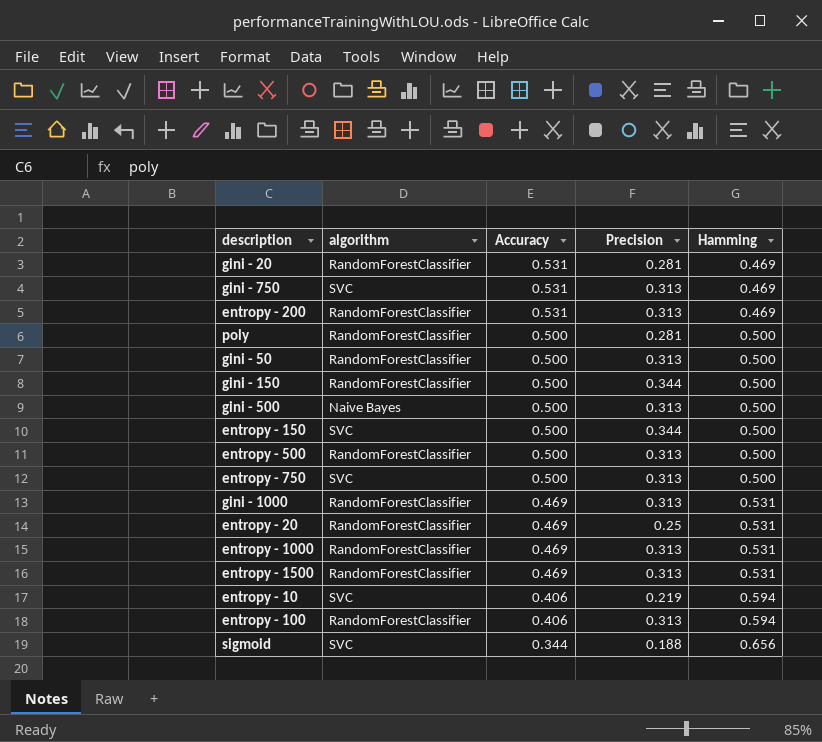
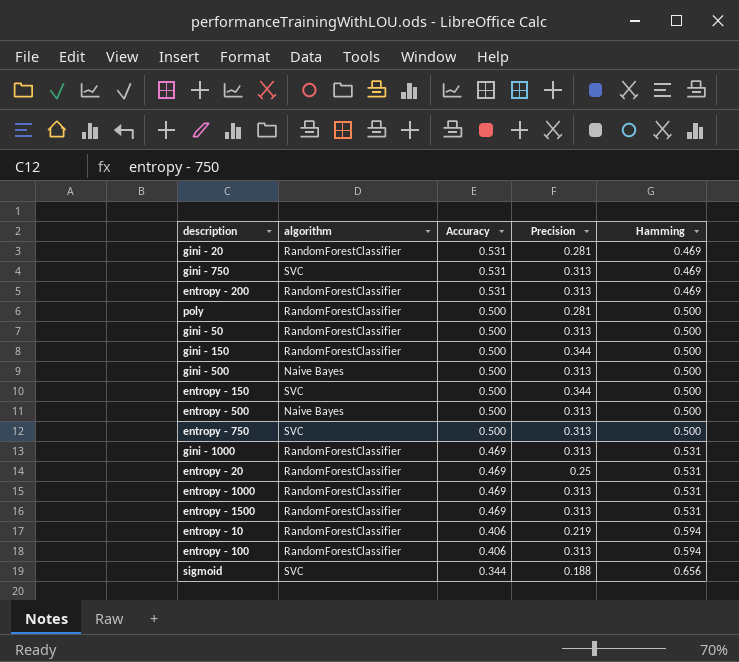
entropy - 500 | algorithm: RandomForestClassifier -> Naive Bayes
entropy - 10 | algorithm: SVC -> RandomForestClassifier

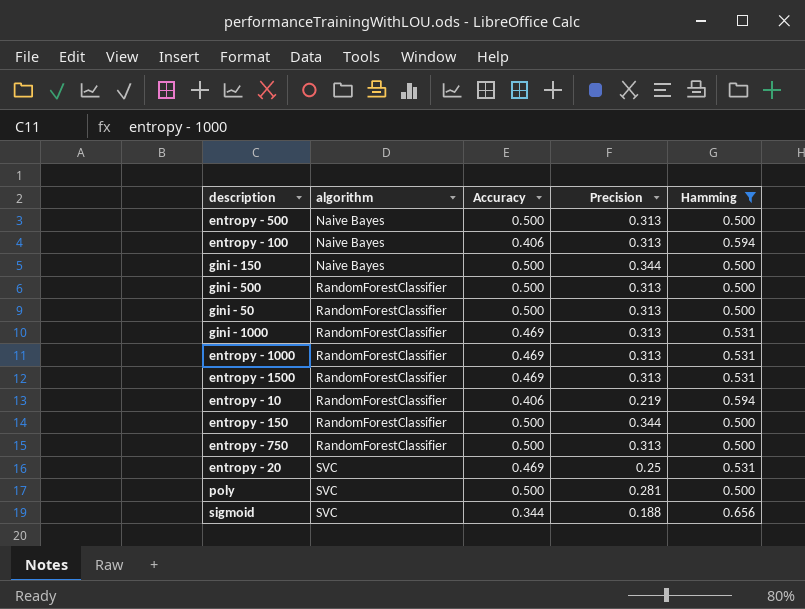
filter: none -> Hamming != 0.469
row order: Accuracy descending -> algorithm ascending
entropy - 100 | algorithm: RandomForestClassifier -> Naive Bayes
gini - 150 | algorithm: RandomForestClassifier -> Naive Bayes
gini - 500 | algorithm: Naive Bayes -> RandomForestClassifier
entropy - 150 | algorithm: SVC -> RandomForestClassifier
entropy - 750 | algorithm: SVC -> RandomForestClassifier
entropy - 20 | algorithm: RandomForestClassifier -> SVC
poly | algorithm: RandomForestClassifier -> SVC

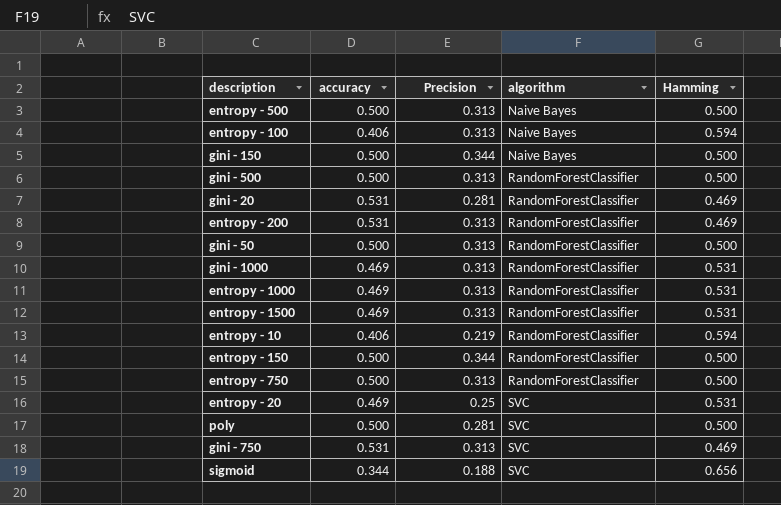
filter: Hamming != 0.469 -> none
column name: Accuracy -> accuracy
column algorithm | position: 2 -> 4

